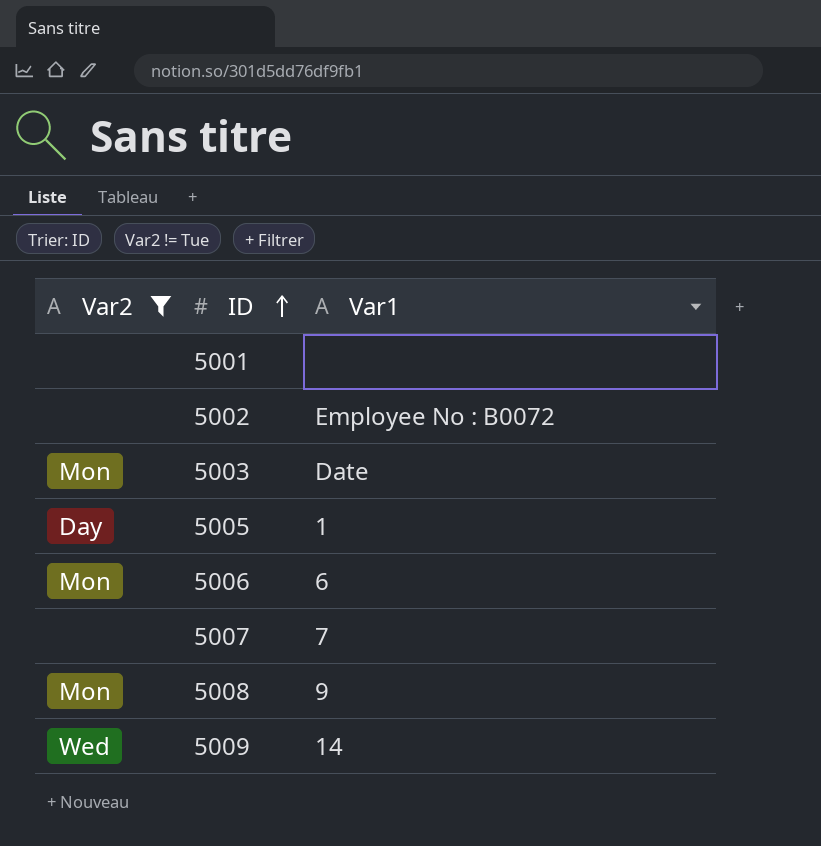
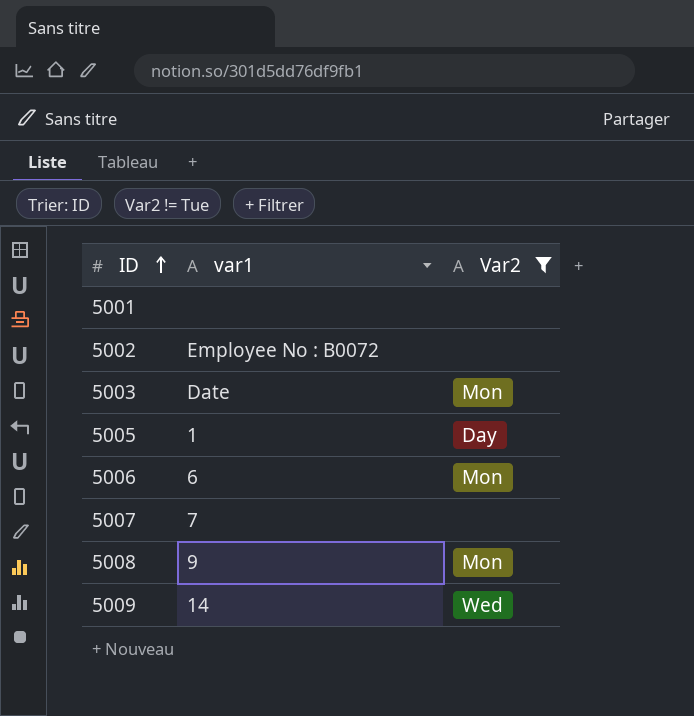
column name: Var1 -> var1
column Var2 | position: 1 -> 3

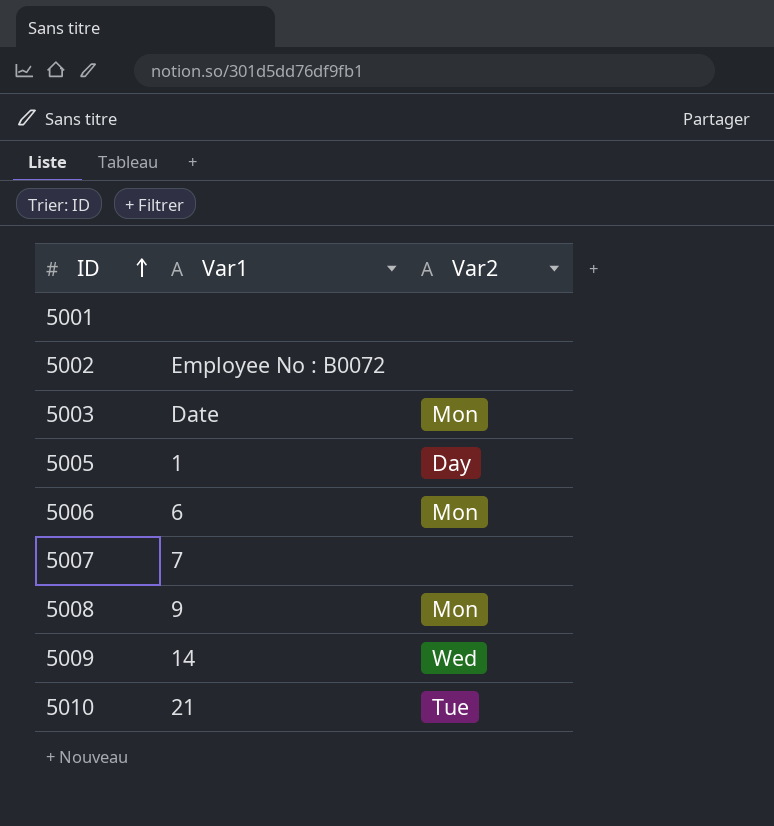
filter: Var2 != Tue -> none
column name: var1 -> Var1

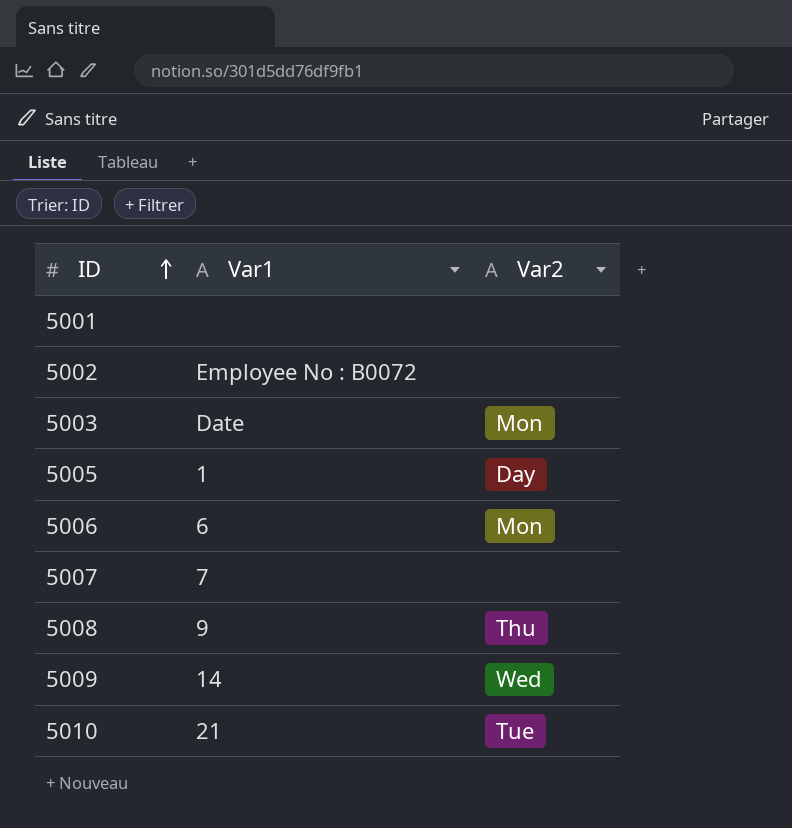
5008 | Var2: Mon -> Thu

